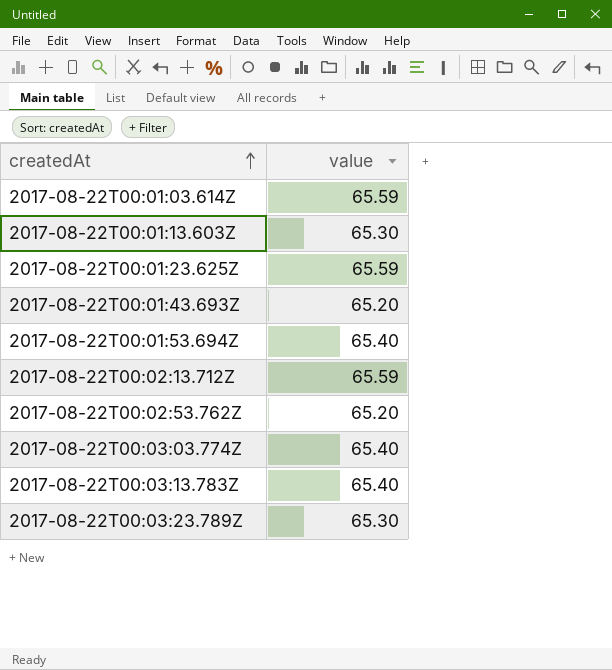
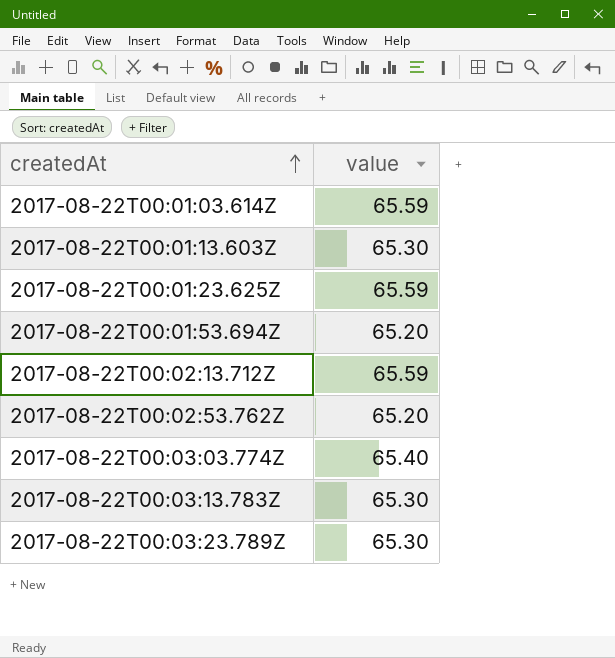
row 2017-08-22T00:01:43.693Z: 65.20 -> none
2017-08-22T00:01:53.694Z | value: 65.40 -> 65.20
2017-08-22T00:03:13.783Z | value: 65.40 -> 65.30

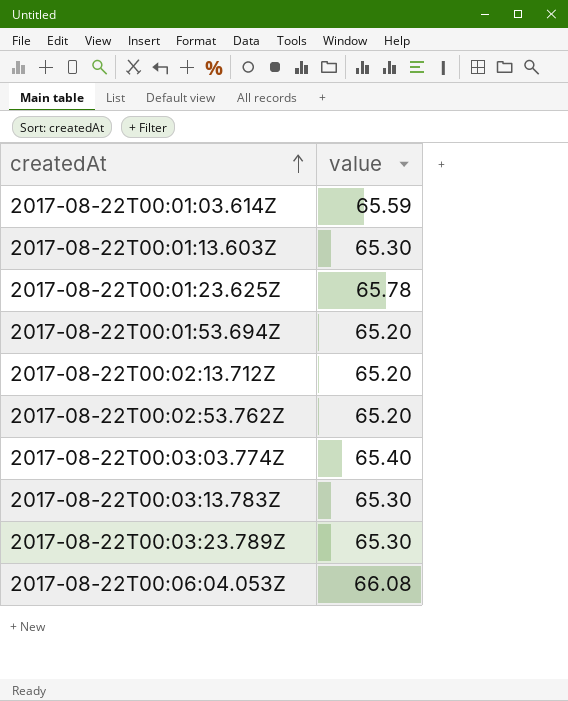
2017-08-22T00:01:23.625Z | value: 65.59 -> 65.78
2017-08-22T00:02:13.712Z | value: 65.59 -> 65.20
row 2017-08-22T00:06:04.053Z: none -> 66.08

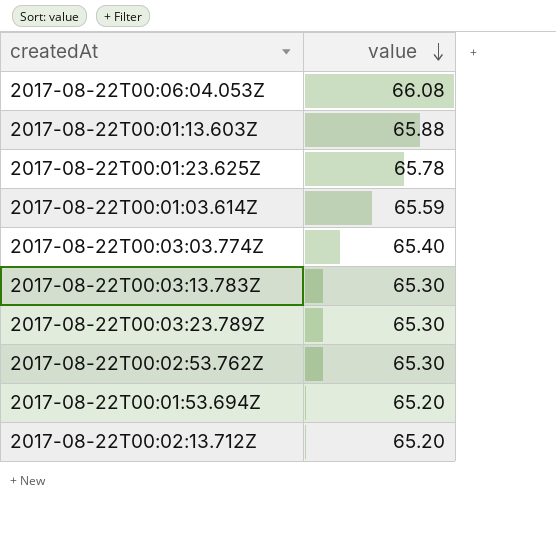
row order: createdAt ascending -> value descending
2017-08-22T00:01:13.603Z | value: 65.30 -> 65.88
2017-08-22T00:02:53.762Z | value: 65.20 -> 65.30

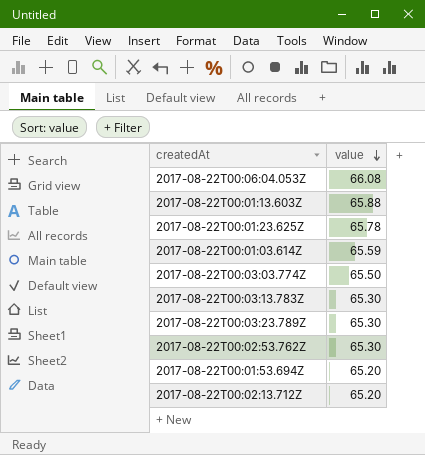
2017-08-22T00:03:03.774Z | value: 65.40 -> 65.50

